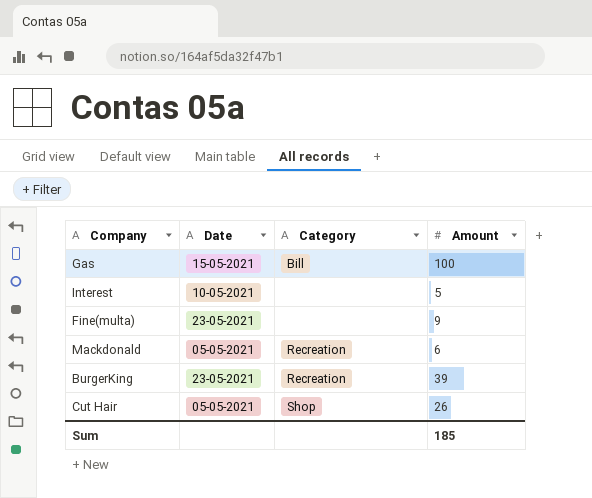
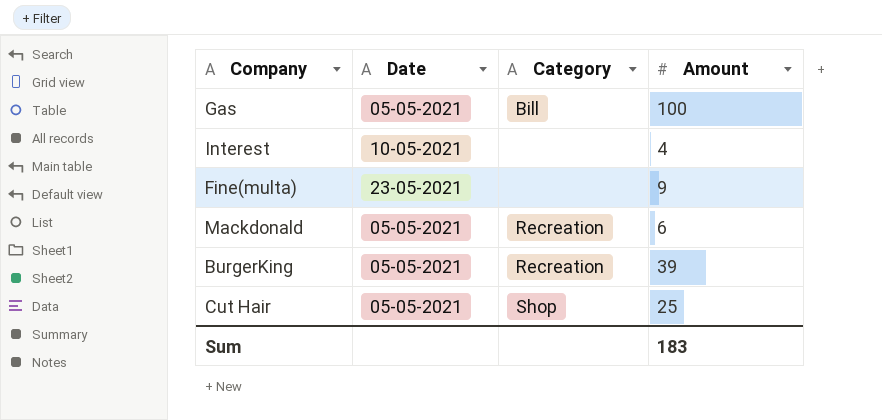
Gas | Date: 15-05-2021 -> 05-05-2021
Interest | Amount: 5 -> 4
BurgerKing | Date: 23-05-2021 -> 05-05-2021
Cut Hair | Amount: 26 -> 25
Sum | Amount: 185 -> 183

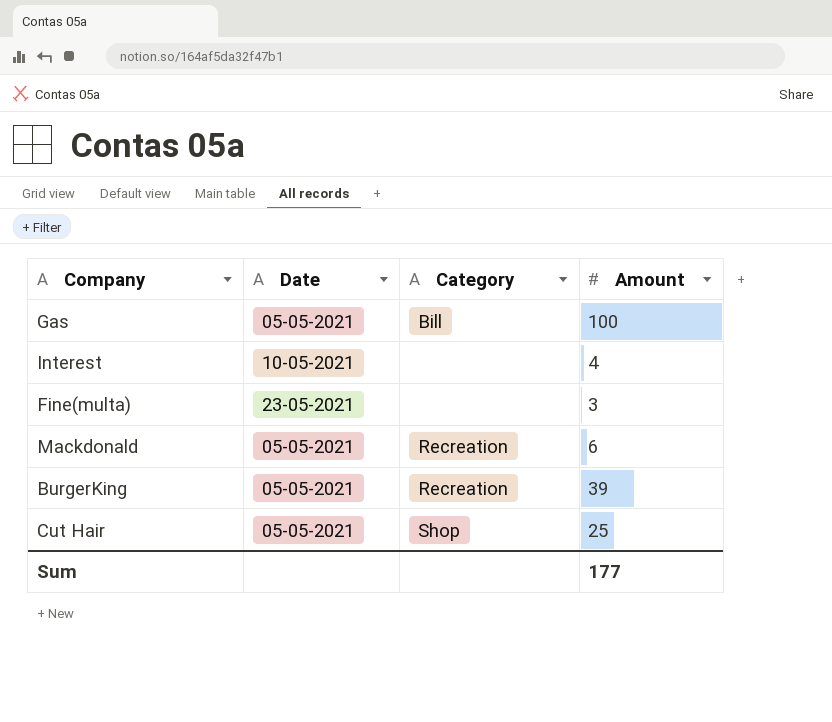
Fine(multa) | Amount: 9 -> 3
Sum | Amount: 183 -> 177

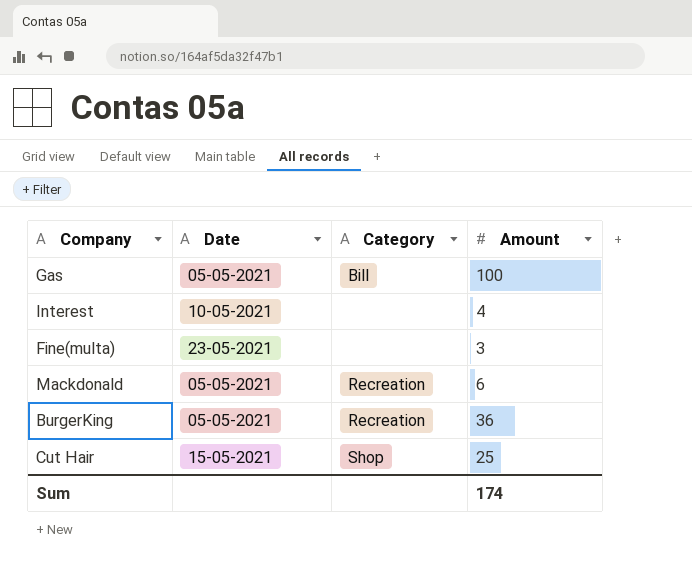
BurgerKing | Amount: 39 -> 36
Cut Hair | Date: 05-05-2021 -> 15-05-2021
Sum | Amount: 177 -> 174

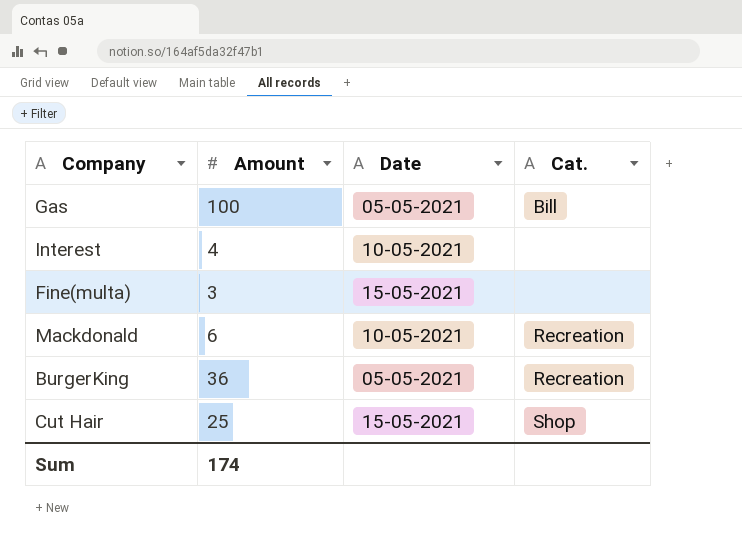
column Amount | position: 4 -> 2
column name: Category -> Cat.
Fine(multa) | Date: 23-05-2021 -> 15-05-2021
Mackdonald | Date: 05-05-2021 -> 10-05-2021

